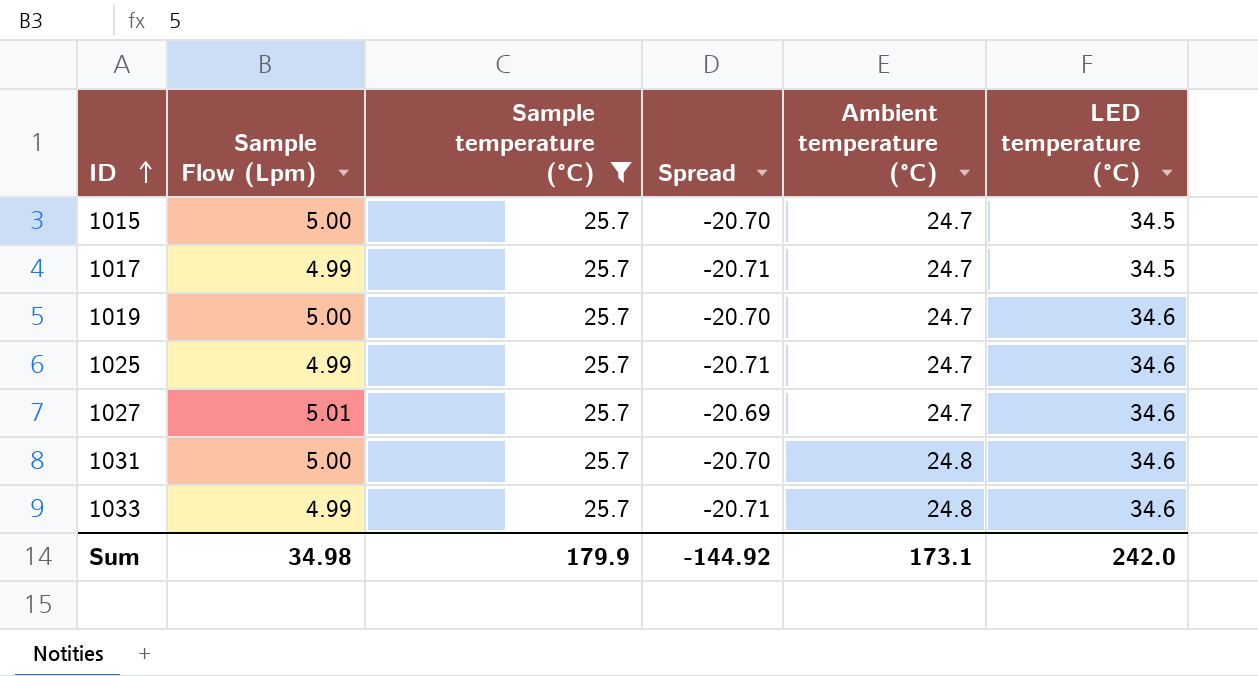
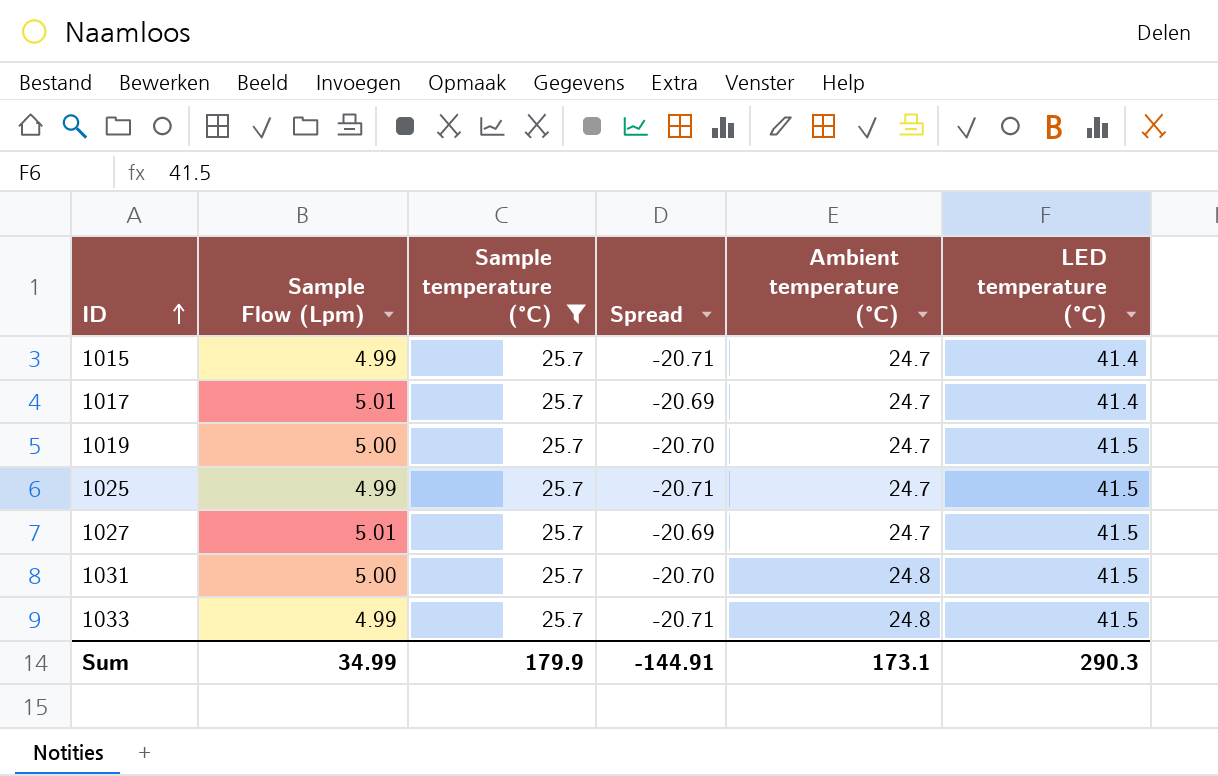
1015 | Sample Flow (Lpm): 5.00 -> 4.99
1015 | Spread: -20.70 -> -20.71
1015 | LED temperature (°C): 34.5 -> 41.4
1017 | Sample Flow (Lpm): 4.99 -> 5.01
1017 | Spread: -20.71 -> -20.69
1017 | LED temperature (°C): 34.5 -> 41.4
1019 | LED temperature (°C): 34.6 -> 41.5
1025 | LED temperature (°C): 34.6 -> 41.5
1027 | LED temperature (°C): 34.6 -> 41.5
1031 | LED temperature (°C): 34.6 -> 41.5
1033 | LED temperature (°C): 34.6 -> 41.5
Sum | Sample Flow (Lpm): 34.98 -> 34.99
Sum | Spread: -144.92 -> -144.91
Sum | LED temperature (°C): 242.0 -> 290.3

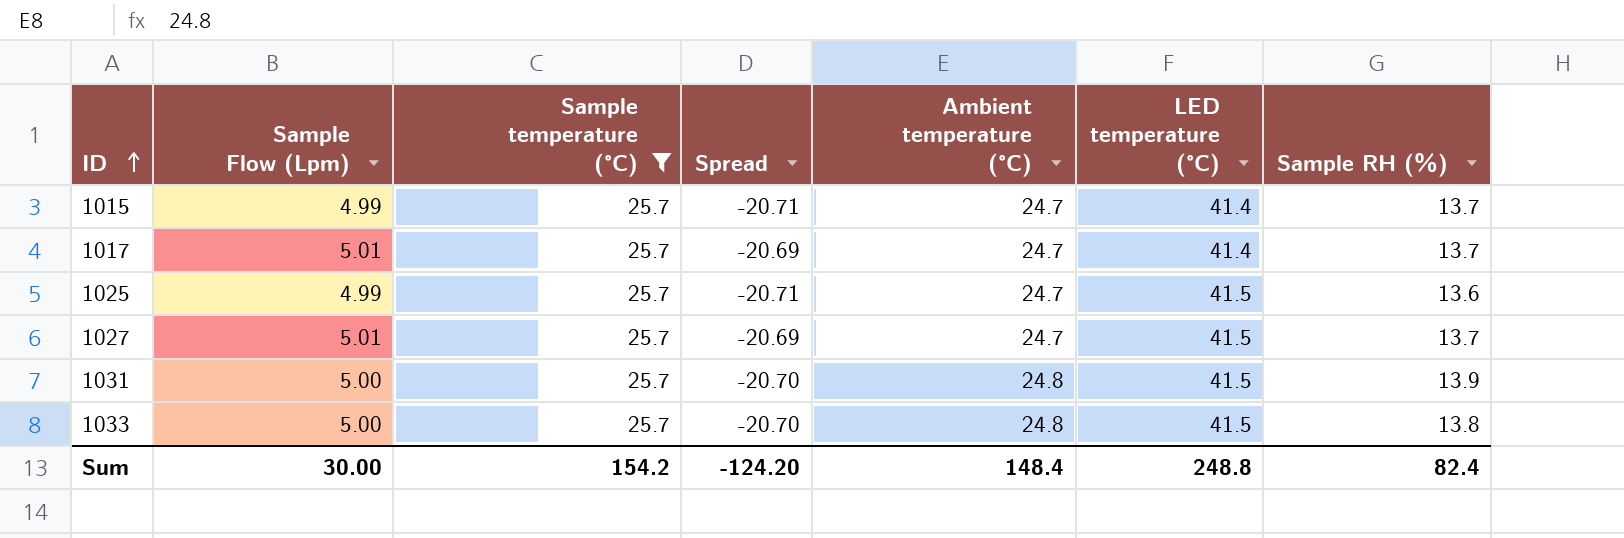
column Sample RH (%) | position: none -> 7
row 1019: 5.00 | 25.7 | -20.70 | 24.7 | 41.5 -> none
1033 | Sample Flow (Lpm): 4.99 -> 5.00
1033 | Spread: -20.71 -> -20.70
Sum | Sample Flow (Lpm): 34.99 -> 30.00
Sum | Sample temperature (°C): 179.9 -> 154.2
Sum | Spread: -144.91 -> -124.20
Sum | Ambient temperature (°C): 173.1 -> 148.4
Sum | LED temperature (°C): 290.3 -> 248.8

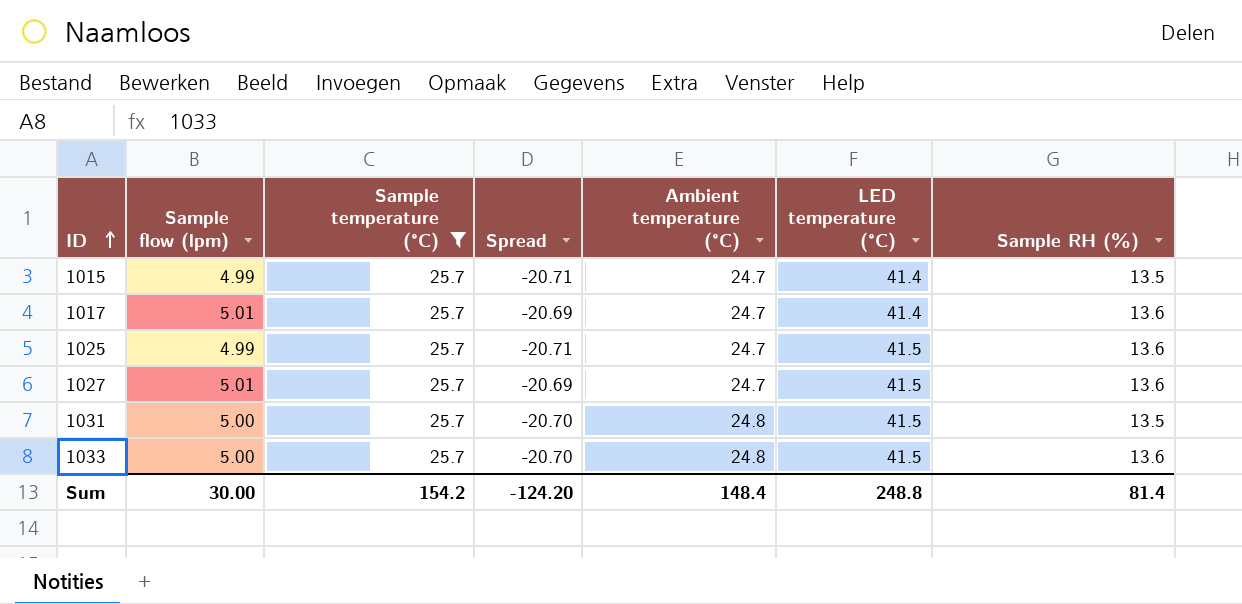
column name: Sample Flow (Lpm) -> Sample flow (lpm)
1015 | Sample RH (%): 13.7 -> 13.5
1017 | Sample RH (%): 13.7 -> 13.6
1027 | Sample RH (%): 13.7 -> 13.6
1031 | Sample RH (%): 13.9 -> 13.5
1033 | Sample RH (%): 13.8 -> 13.6
Sum | Sample RH (%): 82.4 -> 81.4

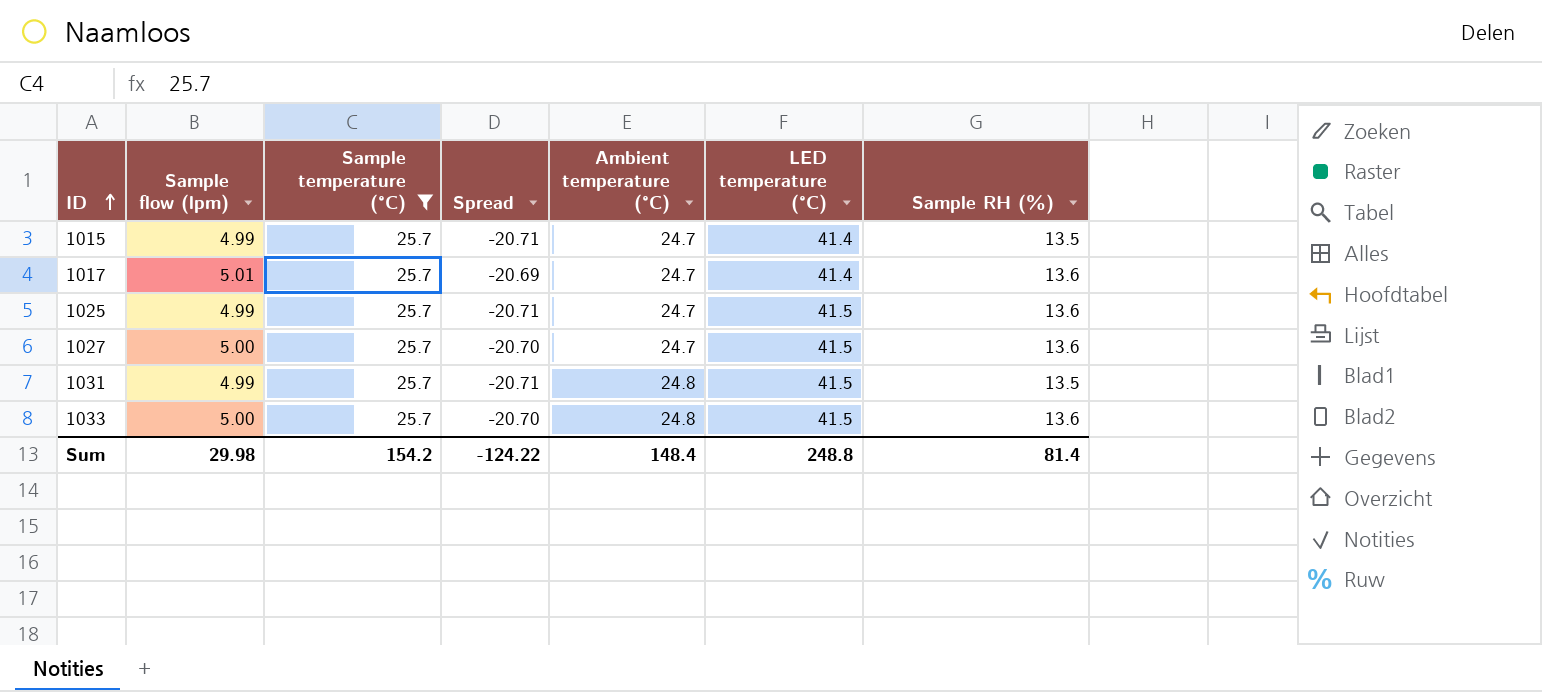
1027 | Sample flow (lpm): 5.01 -> 5.00
1027 | Spread: -20.69 -> -20.70
1031 | Sample flow (lpm): 5.00 -> 4.99
1031 | Spread: -20.70 -> -20.71
Sum | Sample flow (lpm): 30.00 -> 29.98
Sum | Spread: -124.20 -> -124.22

